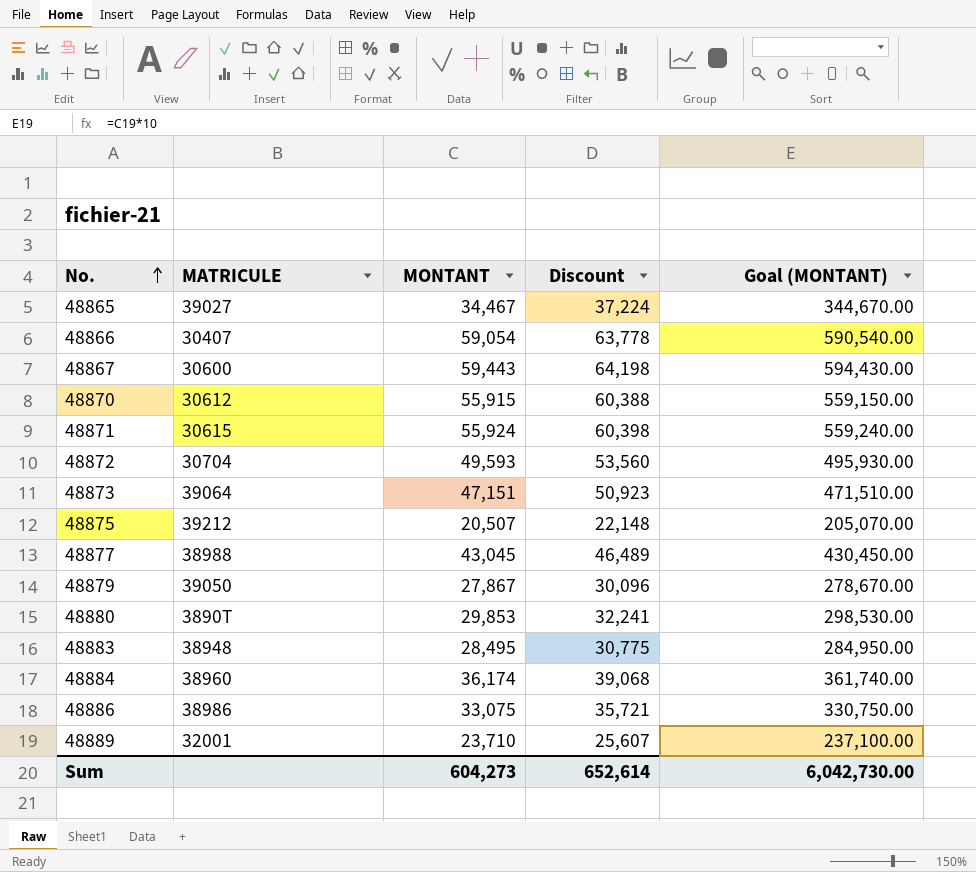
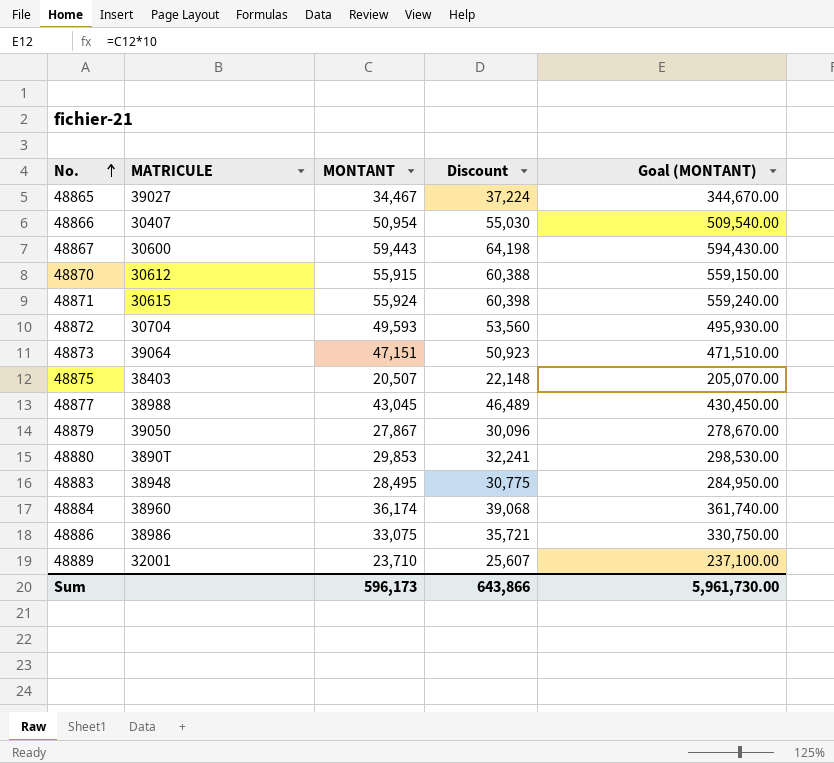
48866 | MONTANT: 59,054 -> 50,954
48866 | Discount: 63,778 -> 55,030
48866 | Goal (MONTANT): 590,540.00 -> 509,540.00
48875 | MATRICULE: 39212 -> 38403
Sum | MONTANT: 604,273 -> 596,173
Sum | Discount: 652,614 -> 643,866
Sum | Goal (MONTANT): 6,042,730.00 -> 5,961,730.00

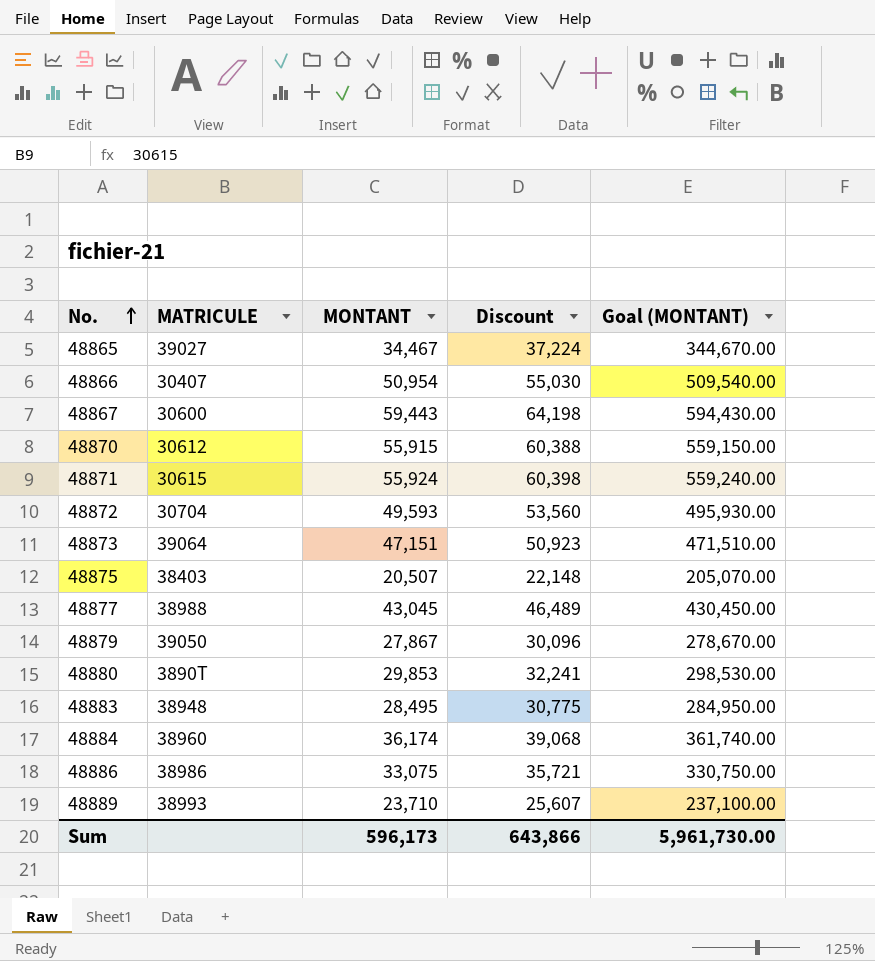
48889 | MATRICULE: 32001 -> 38993

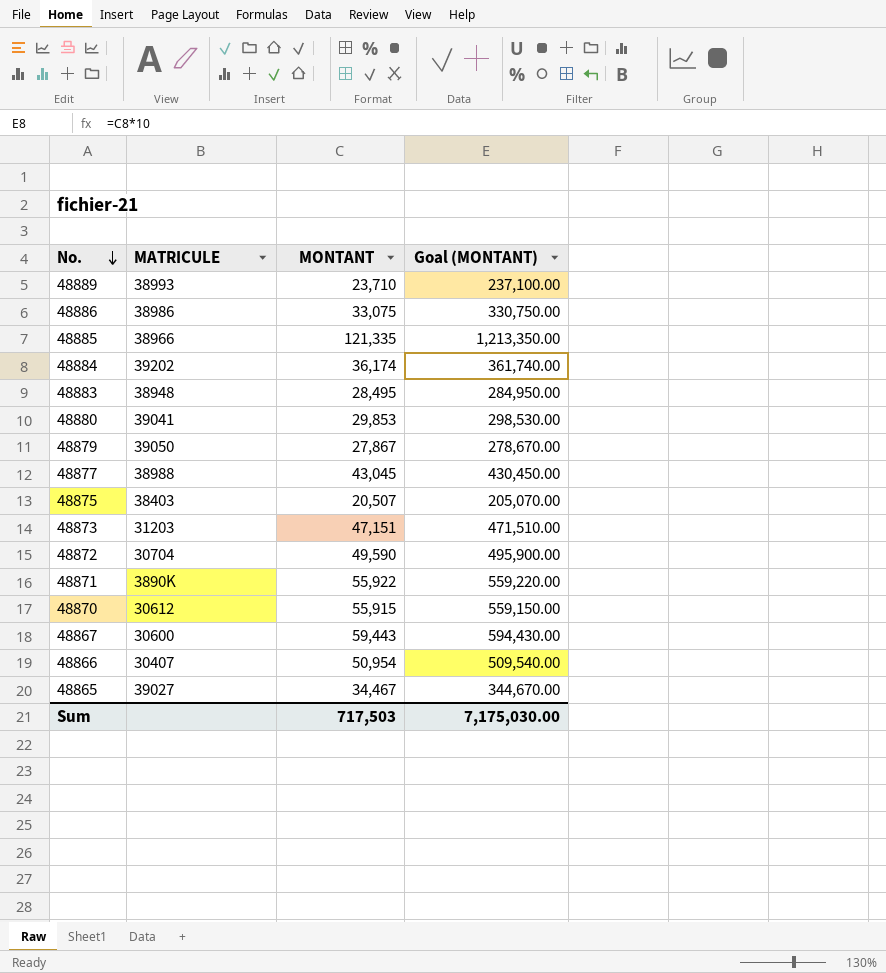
row order: No. ascending -> No. descending
column Discount | formula: [MONTANT] * 1.08 -> none
row 48885: none -> 38966 | 121,335 | 1,213,350.00
48884 | MATRICULE: 38960 -> 39202
48880 | MATRICULE: 3890T -> 39041
48873 | MATRICULE: 39064 -> 31203
48872 | MONTANT: 49,593 -> 49,590
48872 | Goal (MONTANT): 495,930.00 -> 495,900.00
48871 | MATRICULE: 30615 -> 3890K
48871 | MONTANT: 55,924 -> 55,922
48871 | Goal (MONTANT): 559,240.00 -> 559,220.00
Sum | MONTANT: 596,173 -> 717,503
Sum | Goal (MONTANT): 5,961,730.00 -> 7,175,030.00

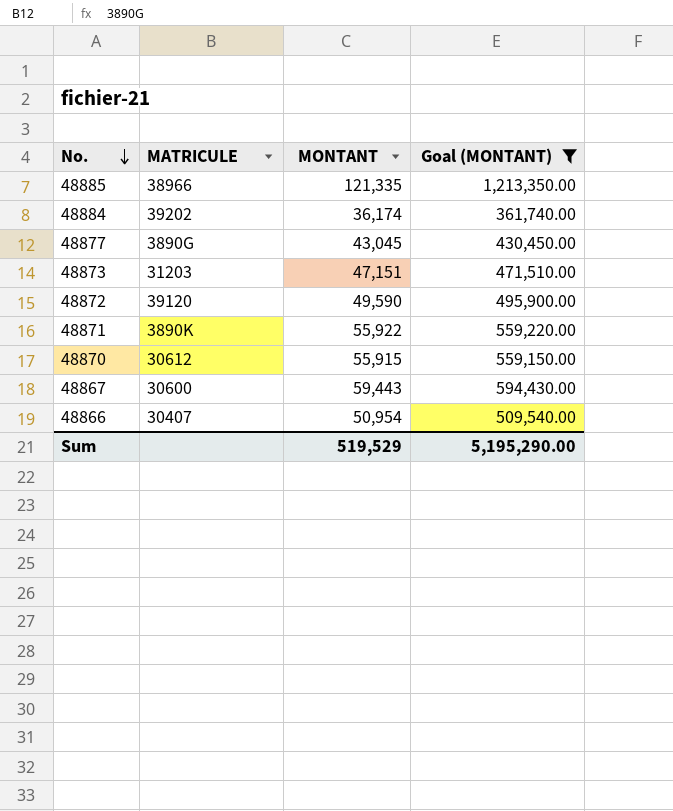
filter: none -> Goal (MONTANT) >= 361,740.00
48877 | MATRICULE: 38988 -> 3890G
48872 | MATRICULE: 30704 -> 39120
Sum | MONTANT: 717,503 -> 519,529
Sum | Goal (MONTANT): 7,175,030.00 -> 5,195,290.00

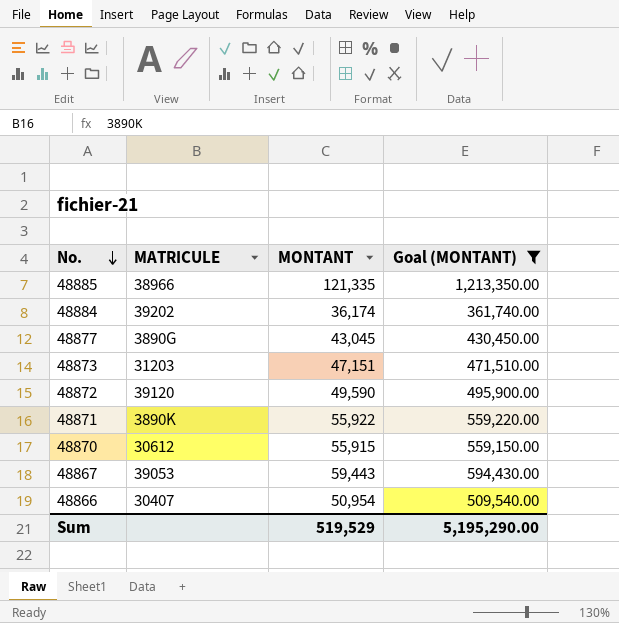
48867 | MATRICULE: 30600 -> 39053

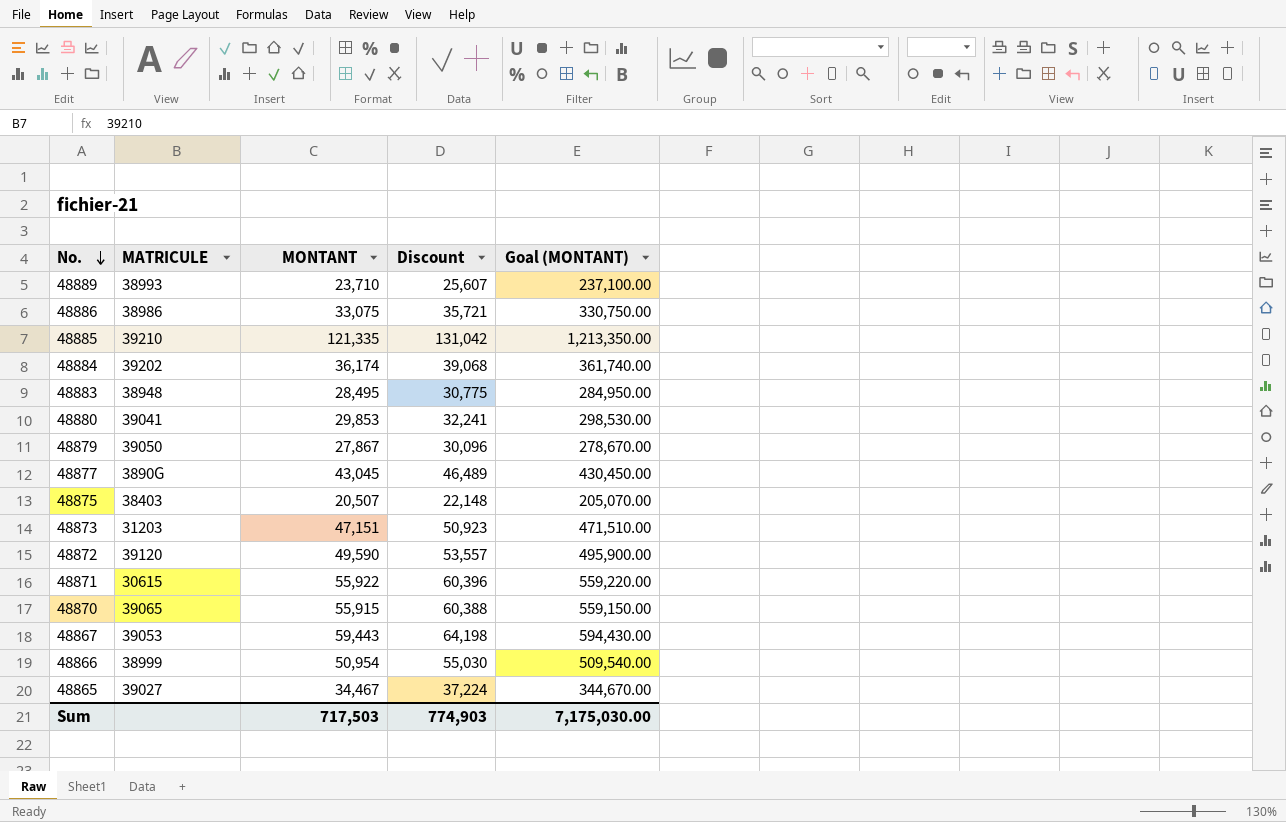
filter: Goal (MONTANT) >= 361,740.00 -> none
column Discount | formula: none -> [MONTANT] * 1.08
48885 | MATRICULE: 38966 -> 39210
48871 | MATRICULE: 3890K -> 30615
48870 | MATRICULE: 30612 -> 39065
48866 | MATRICULE: 30407 -> 38999
Sum | MONTANT: 519,529 -> 717,503
Sum | Goal (MONTANT): 5,195,290.00 -> 7,175,030.00

